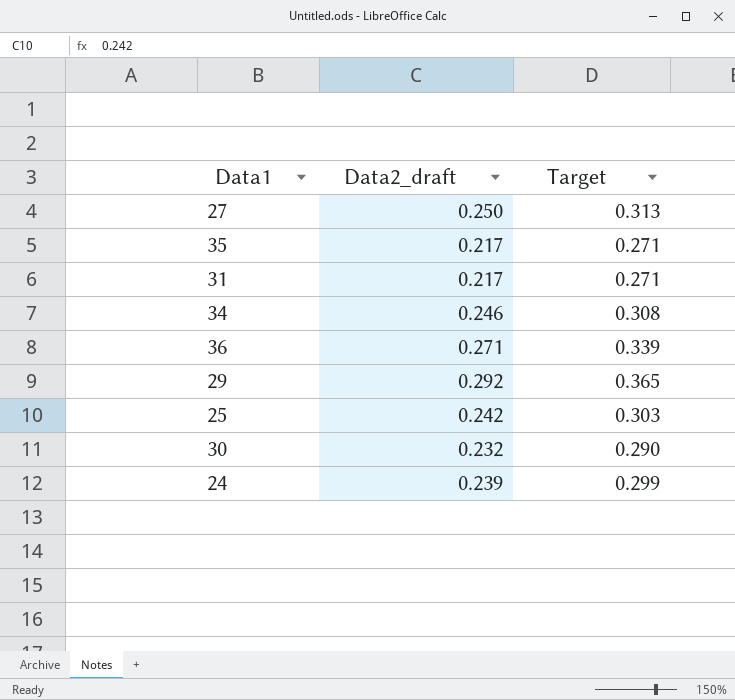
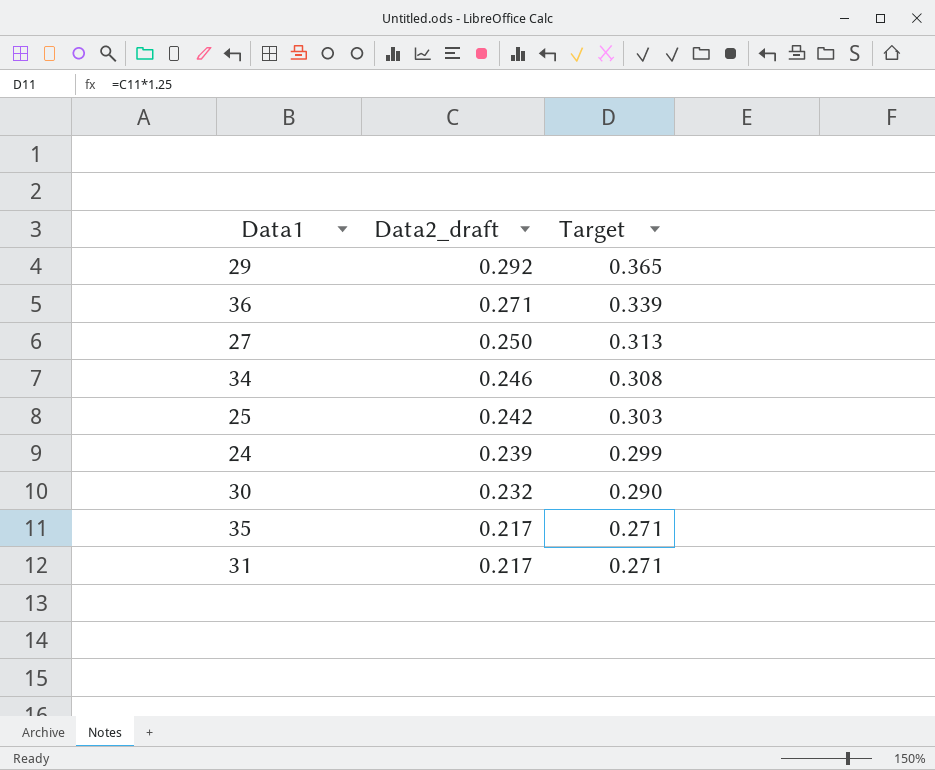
row order: none -> Data2_draft descending

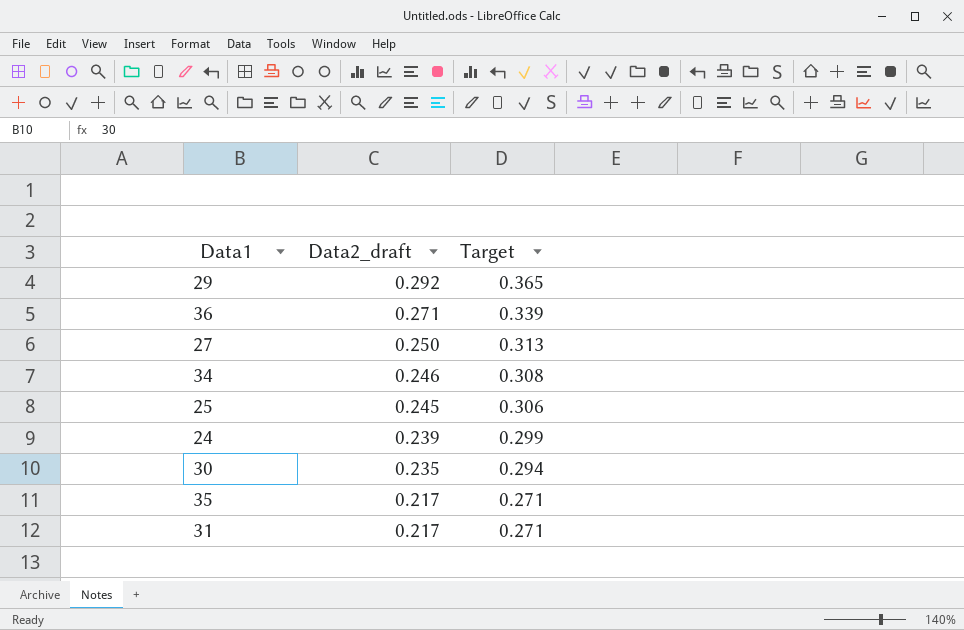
25 | Data2_draft: 0.242 -> 0.245
25 | Target: 0.303 -> 0.306
30 | Data2_draft: 0.232 -> 0.235
30 | Target: 0.290 -> 0.294

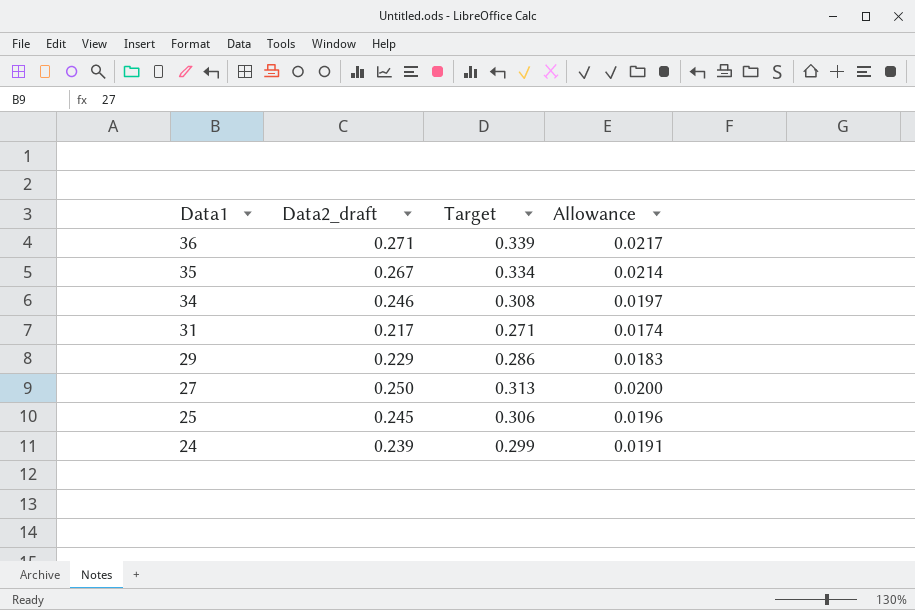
row order: Data2_draft descending -> Data1 descending
column Allowance | formula: none -> [Data2_draft] * 0.08
row 30: 0.235 | 0.294 -> none
35 | Data2_draft: 0.217 -> 0.267
35 | Target: 0.271 -> 0.334
29 | Data2_draft: 0.292 -> 0.229
29 | Target: 0.365 -> 0.286

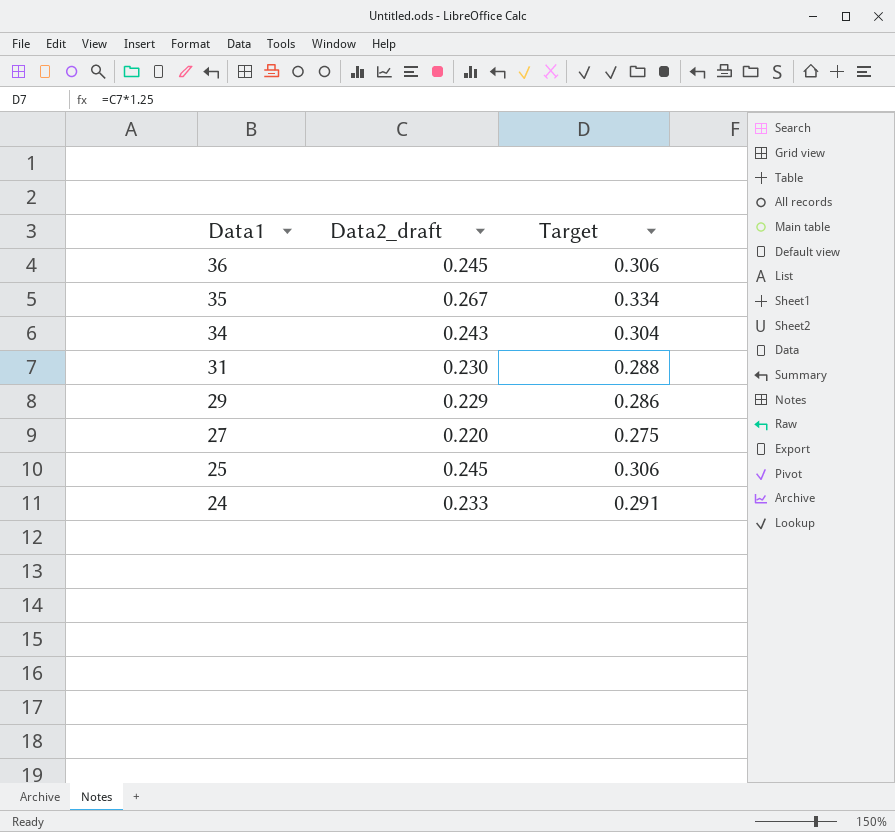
column Allowance | formula: [Data2_draft] * 0.08 -> none
36 | Data2_draft: 0.271 -> 0.245
36 | Target: 0.339 -> 0.306
34 | Data2_draft: 0.246 -> 0.243
34 | Target: 0.308 -> 0.304
31 | Data2_draft: 0.217 -> 0.230
31 | Target: 0.271 -> 0.288
27 | Data2_draft: 0.250 -> 0.220
27 | Target: 0.313 -> 0.275
24 | Data2_draft: 0.239 -> 0.233
24 | Target: 0.299 -> 0.291

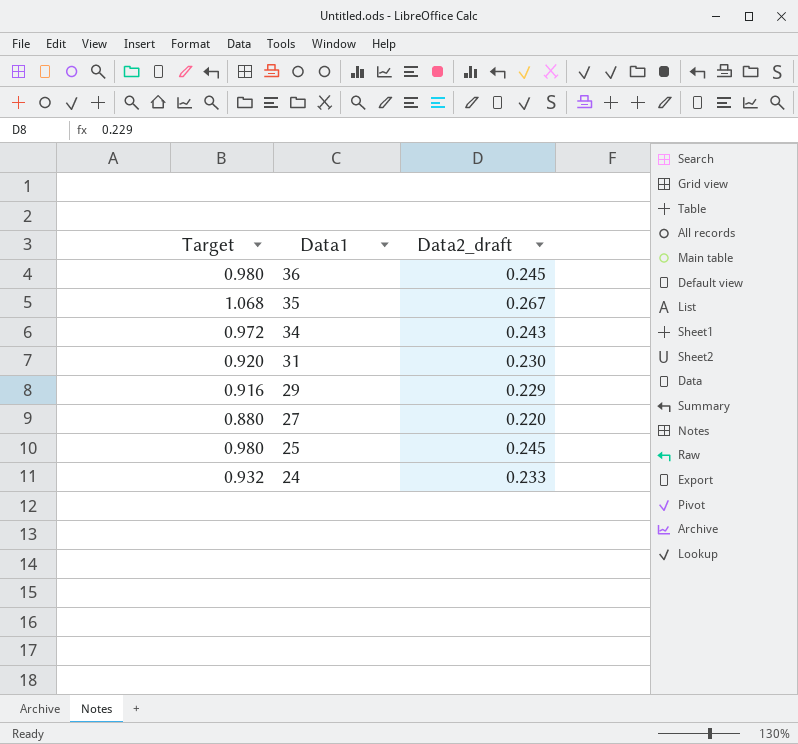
column Target | formula: [Data2_draft] * 1.25 -> [Data2_draft] * 4
column Target | position: 3 -> 1

